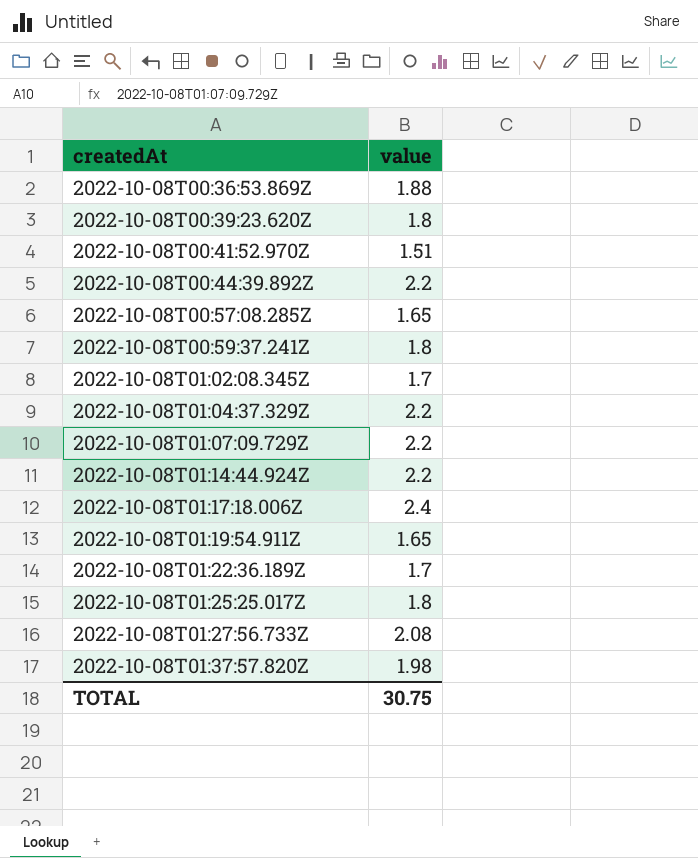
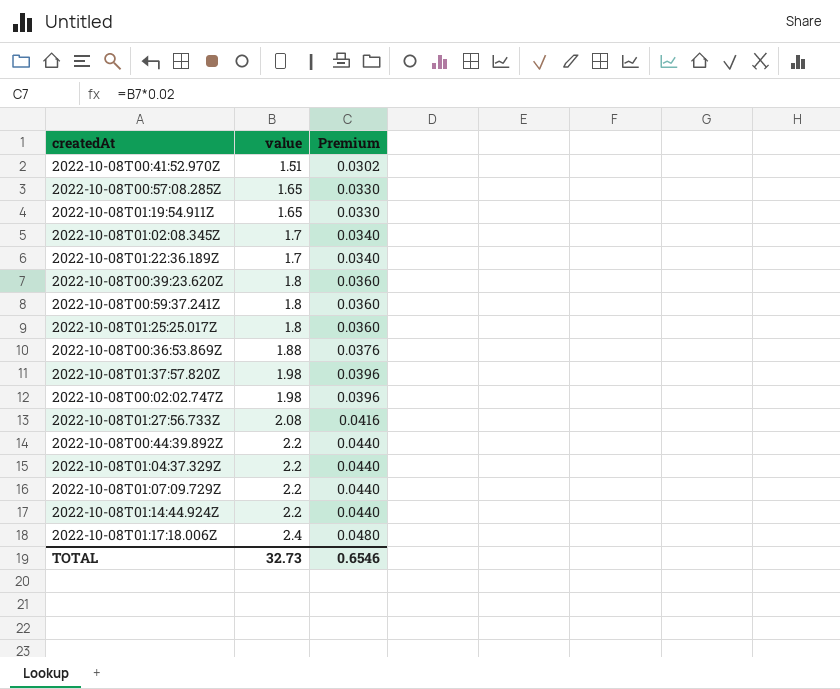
row order: createdAt ascending -> value ascending
column Premium | formula: none -> [value] * 0.02
row 2022-10-08T00:02:02.747Z: none -> 1.98 | 0.0396
TOTAL | value: 30.75 -> 32.73

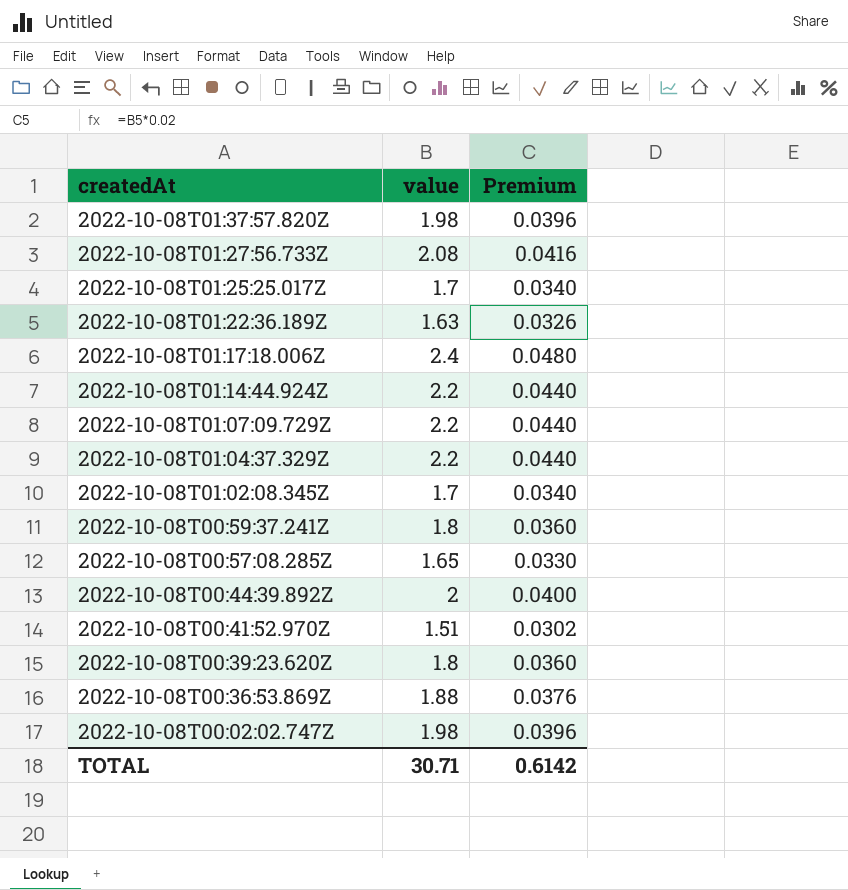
row order: value ascending -> createdAt descending
row 2022-10-08T01:19:54.911Z: 1.65 | 0.0330 -> none
2022-10-08T01:25:25.017Z | value: 1.8 -> 1.7
2022-10-08T01:25:25.017Z | Premium: 0.0360 -> 0.0340
2022-10-08T01:22:36.189Z | value: 1.7 -> 1.63
2022-10-08T01:22:36.189Z | Premium: 0.0340 -> 0.0326
2022-10-08T00:44:39.892Z | value: 2.2 -> 2
2022-10-08T00:44:39.892Z | Premium: 0.0440 -> 0.0400
TOTAL | value: 32.73 -> 30.71
TOTAL | Premium: 0.6546 -> 0.6142

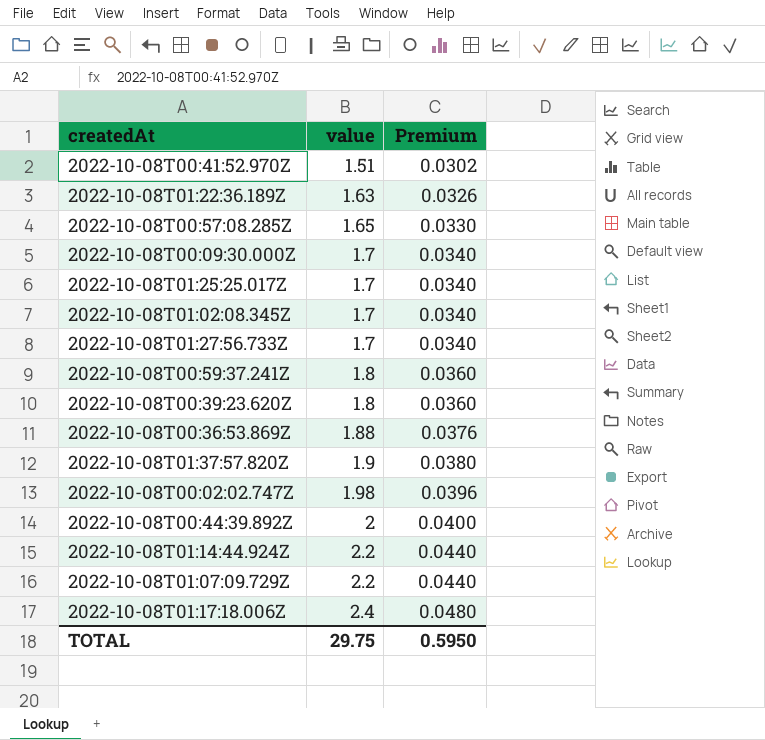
row order: createdAt descending -> value ascending
row 2022-10-08T01:04:37.329Z: 2.2 | 0.0440 -> none
row 2022-10-08T00:09:30.000Z: none -> 1.7 | 0.0340
2022-10-08T01:27:56.733Z | value: 2.08 -> 1.7
2022-10-08T01:27:56.733Z | Premium: 0.0416 -> 0.0340
2022-10-08T01:37:57.820Z | value: 1.98 -> 1.9
2022-10-08T01:37:57.820Z | Premium: 0.0396 -> 0.0380
TOTAL | value: 30.71 -> 29.75
TOTAL | Premium: 0.6142 -> 0.5950

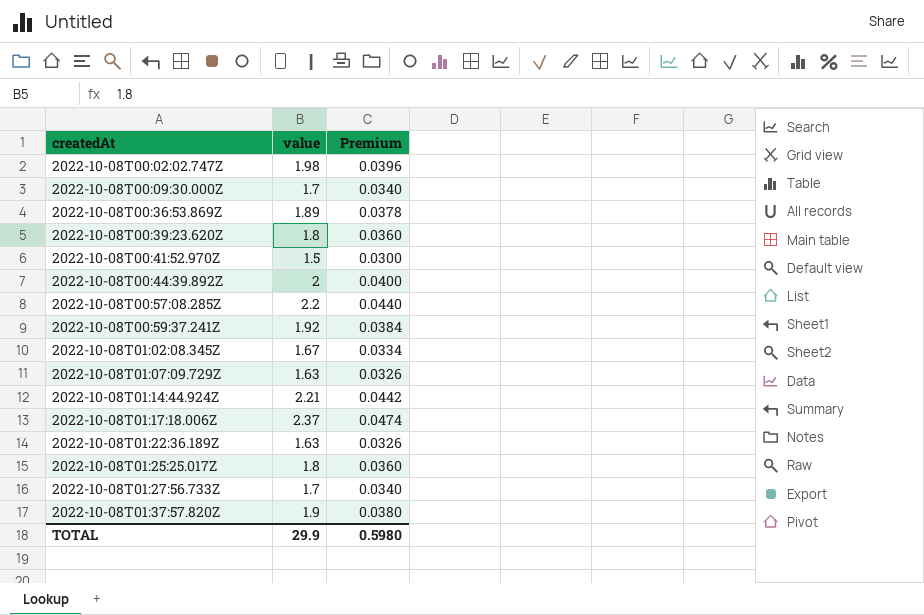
row order: value ascending -> createdAt ascending
2022-10-08T00:36:53.869Z | value: 1.88 -> 1.89
2022-10-08T00:36:53.869Z | Premium: 0.0376 -> 0.0378
2022-10-08T00:41:52.970Z | value: 1.51 -> 1.5
2022-10-08T00:41:52.970Z | Premium: 0.0302 -> 0.0300
2022-10-08T00:57:08.285Z | value: 1.65 -> 2.2
2022-10-08T00:57:08.285Z | Premium: 0.0330 -> 0.0440
2022-10-08T00:59:37.241Z | value: 1.8 -> 1.92
2022-10-08T00:59:37.241Z | Premium: 0.0360 -> 0.0384
2022-10-08T01:02:08.345Z | value: 1.7 -> 1.67
2022-10-08T01:02:08.345Z | Premium: 0.0340 -> 0.0334
2022-10-08T01:07:09.729Z | value: 2.2 -> 1.63
2022-10-08T01:07:09.729Z | Premium: 0.0440 -> 0.0326
2022-10-08T01:14:44.924Z | value: 2.2 -> 2.21
2022-10-08T01:14:44.924Z | Premium: 0.0440 -> 0.0442
2022-10-08T01:17:18.006Z | value: 2.4 -> 2.37
2022-10-08T01:17:18.006Z | Premium: 0.0480 -> 0.0474
2022-10-08T01:25:25.017Z | value: 1.7 -> 1.8
2022-10-08T01:25:25.017Z | Premium: 0.0340 -> 0.0360
TOTAL | value: 29.75 -> 29.9
TOTAL | Premium: 0.5950 -> 0.5980

